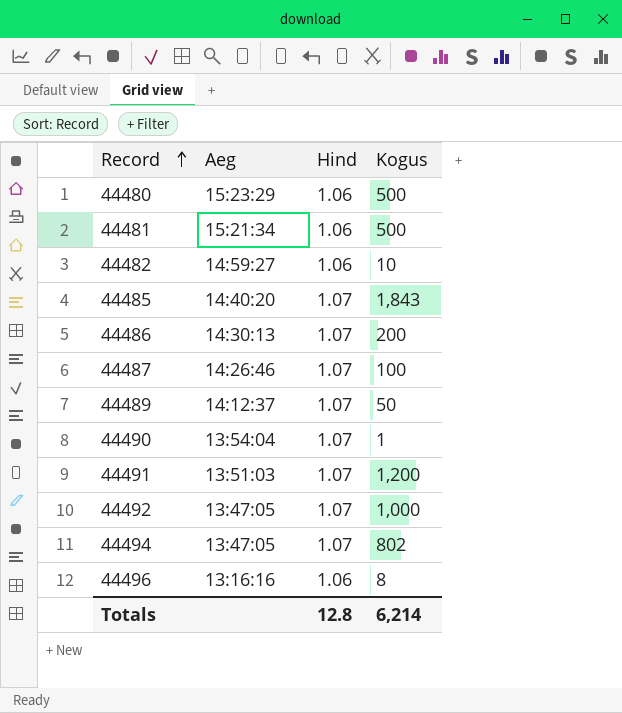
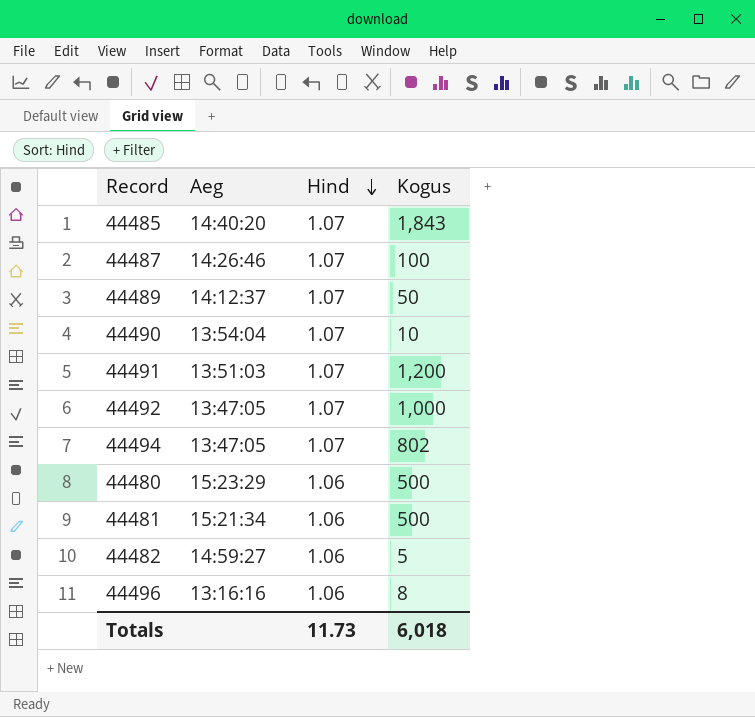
row order: Record ascending -> Hind descending
row 44486: 14:30:13 | 1.07 | 200 -> none
44490 | Kogus: 1 -> 10
44482 | Kogus: 10 -> 5
Totals | Hind: 12.8 -> 11.73
Totals | Kogus: 6,214 -> 6,018

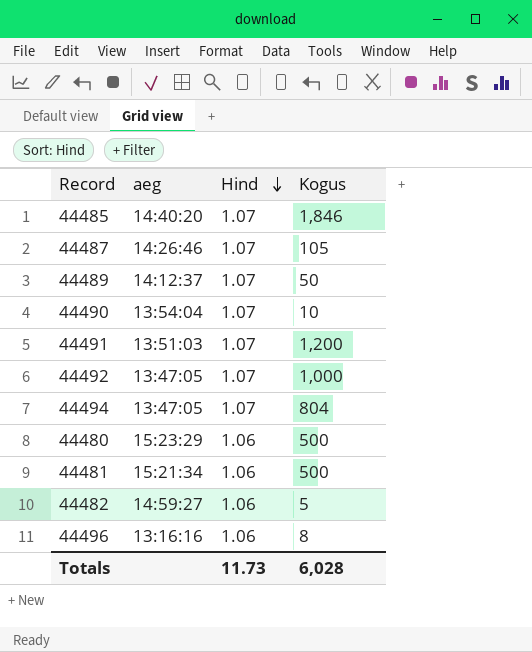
column name: Aeg -> aeg
44485 | Kogus: 1,843 -> 1,846
44487 | Kogus: 100 -> 105
44494 | Kogus: 802 -> 804
Totals | Kogus: 6,018 -> 6,028

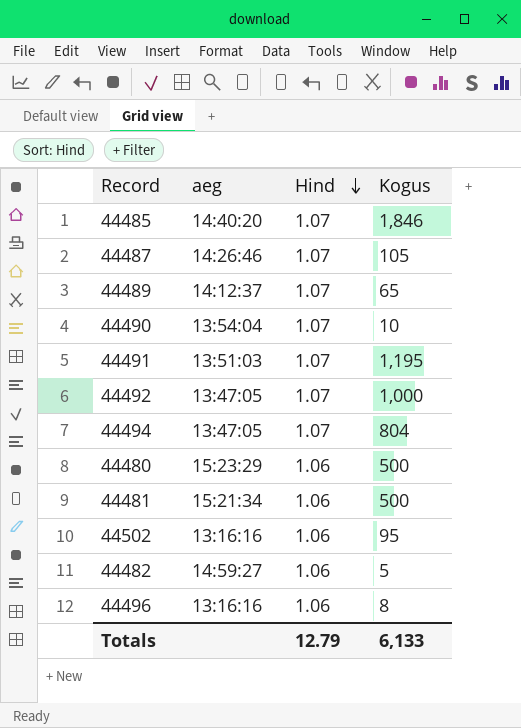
44489 | Kogus: 50 -> 65
44491 | Kogus: 1,200 -> 1,195
row 44502: none -> 13:16:16 | 1.06 | 95
Totals | Hind: 11.73 -> 12.79
Totals | Kogus: 6,028 -> 6,133

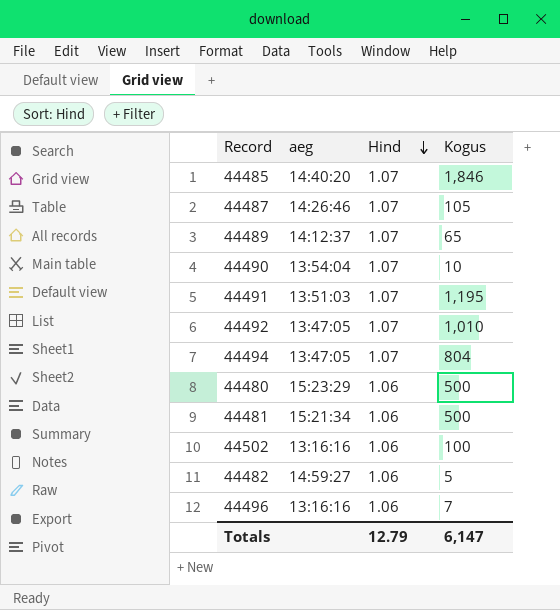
44492 | Kogus: 1,000 -> 1,010
44502 | Kogus: 95 -> 100
44496 | Kogus: 8 -> 7
Totals | Kogus: 6,133 -> 6,147

